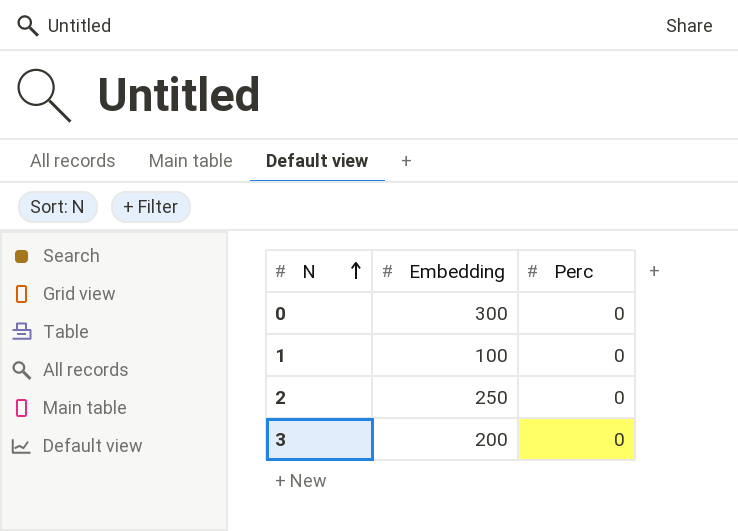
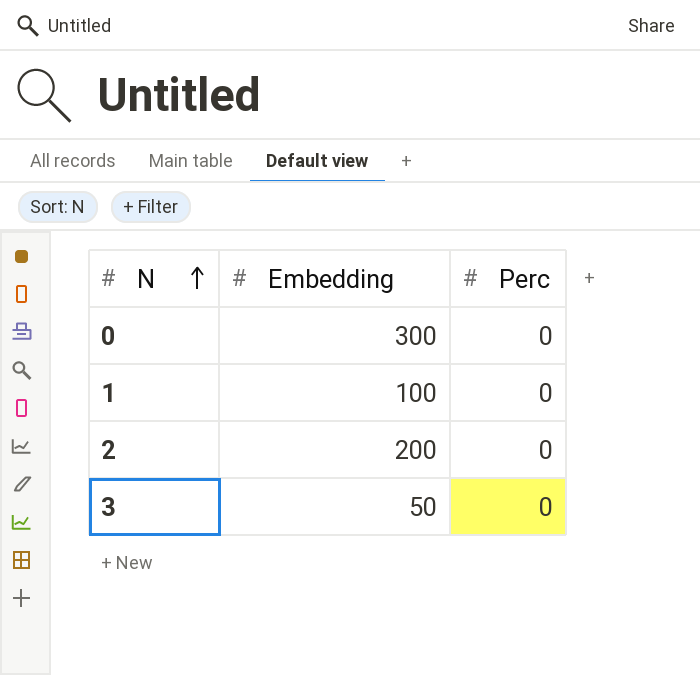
2 | Embedding: 250 -> 200
3 | Embedding: 200 -> 50

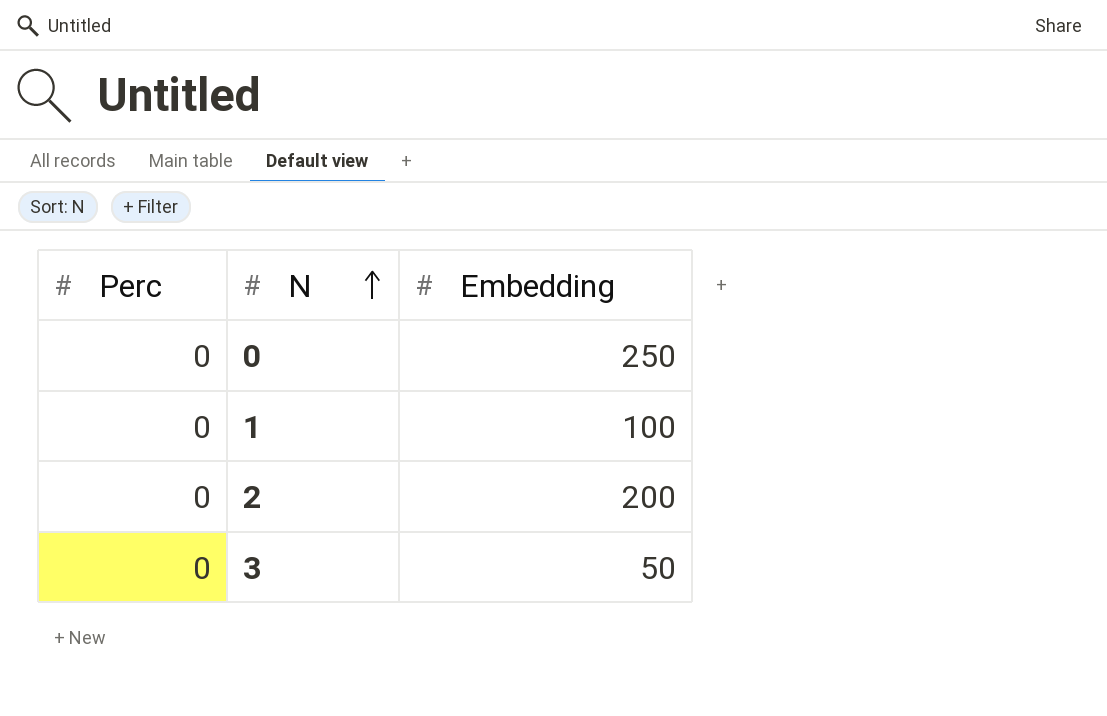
column Perc | position: 3 -> 1
0 | Embedding: 300 -> 250

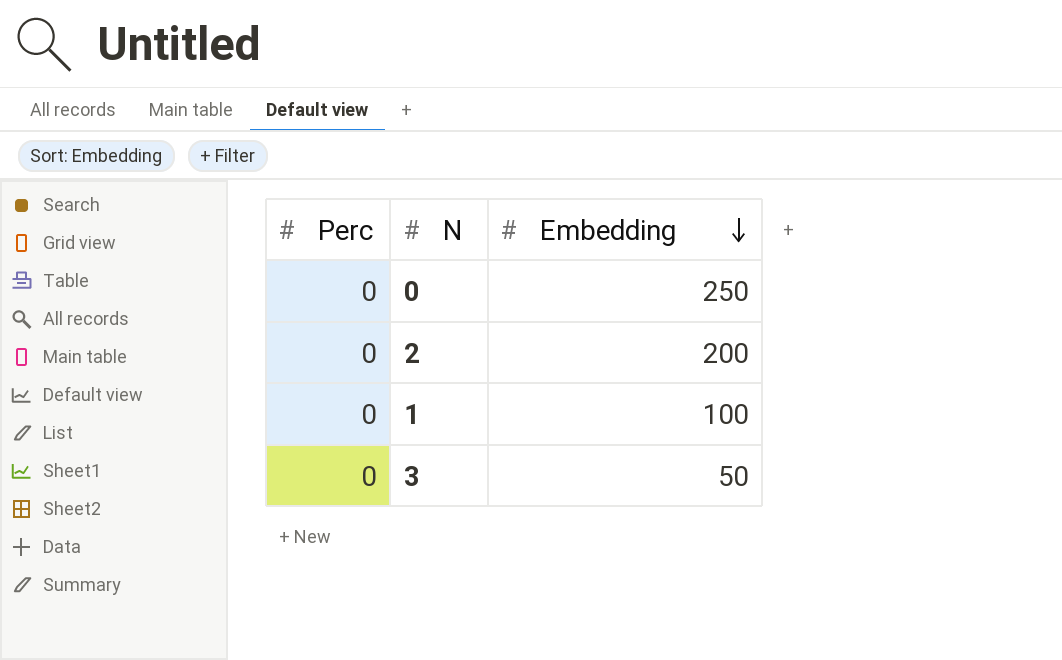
row order: N ascending -> Embedding descending

